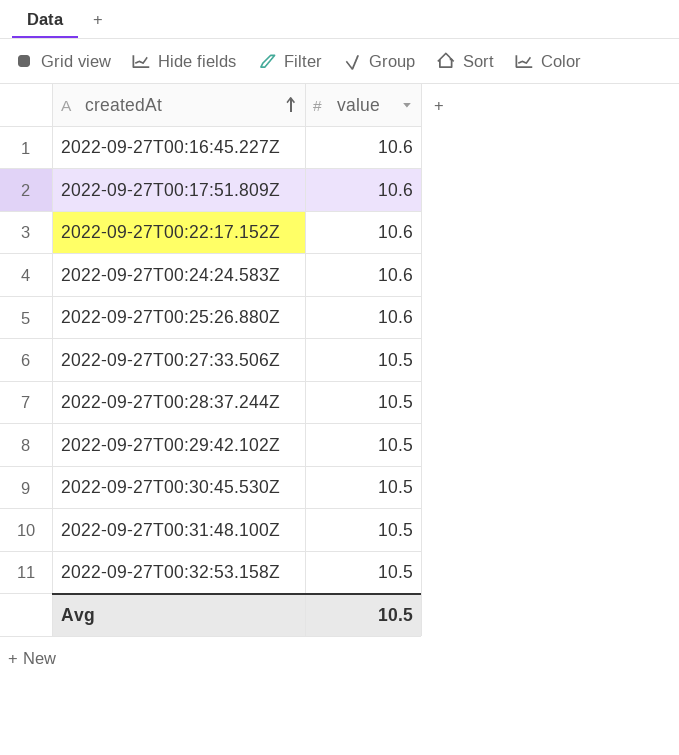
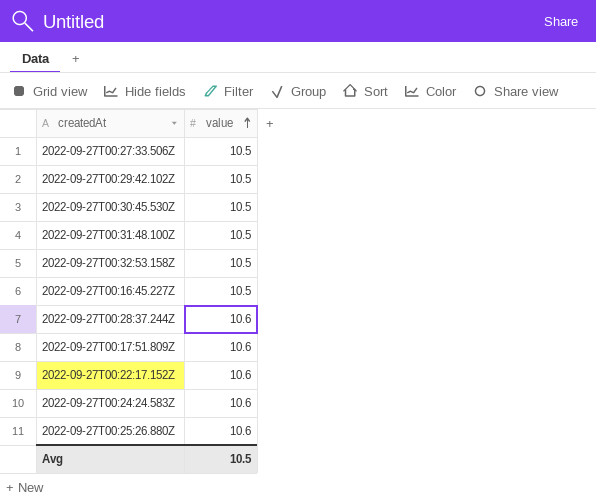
row order: createdAt ascending -> value ascending
2022-09-27T00:16:45.227Z | value: 10.6 -> 10.5
2022-09-27T00:28:37.244Z | value: 10.5 -> 10.6

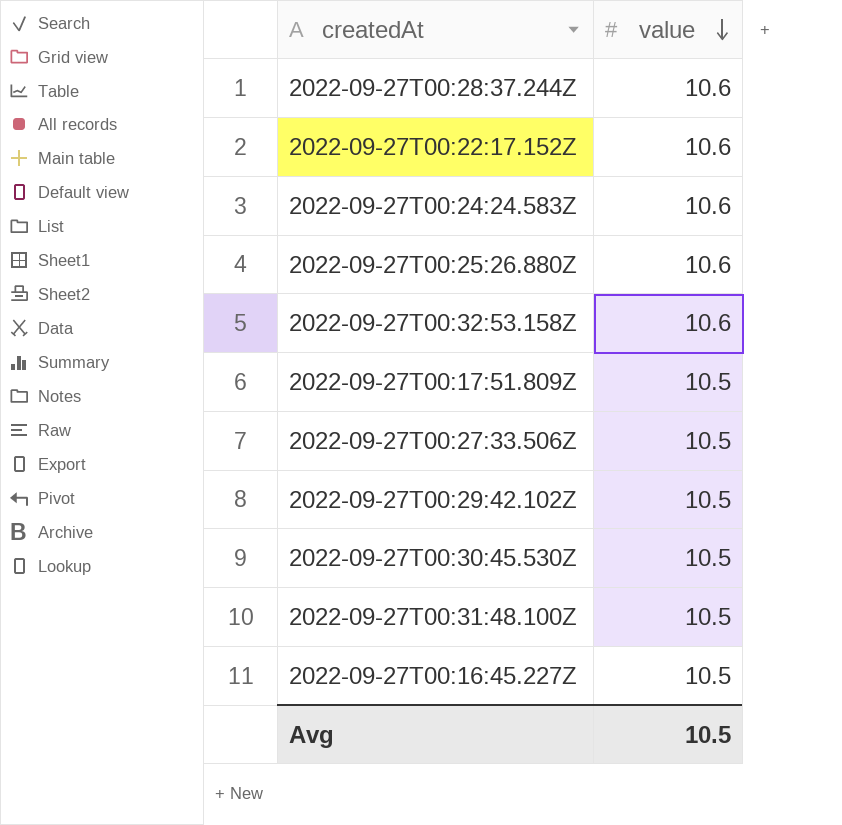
row order: value ascending -> value descending
2022-09-27T00:32:53.158Z | value: 10.5 -> 10.6
2022-09-27T00:17:51.809Z | value: 10.6 -> 10.5

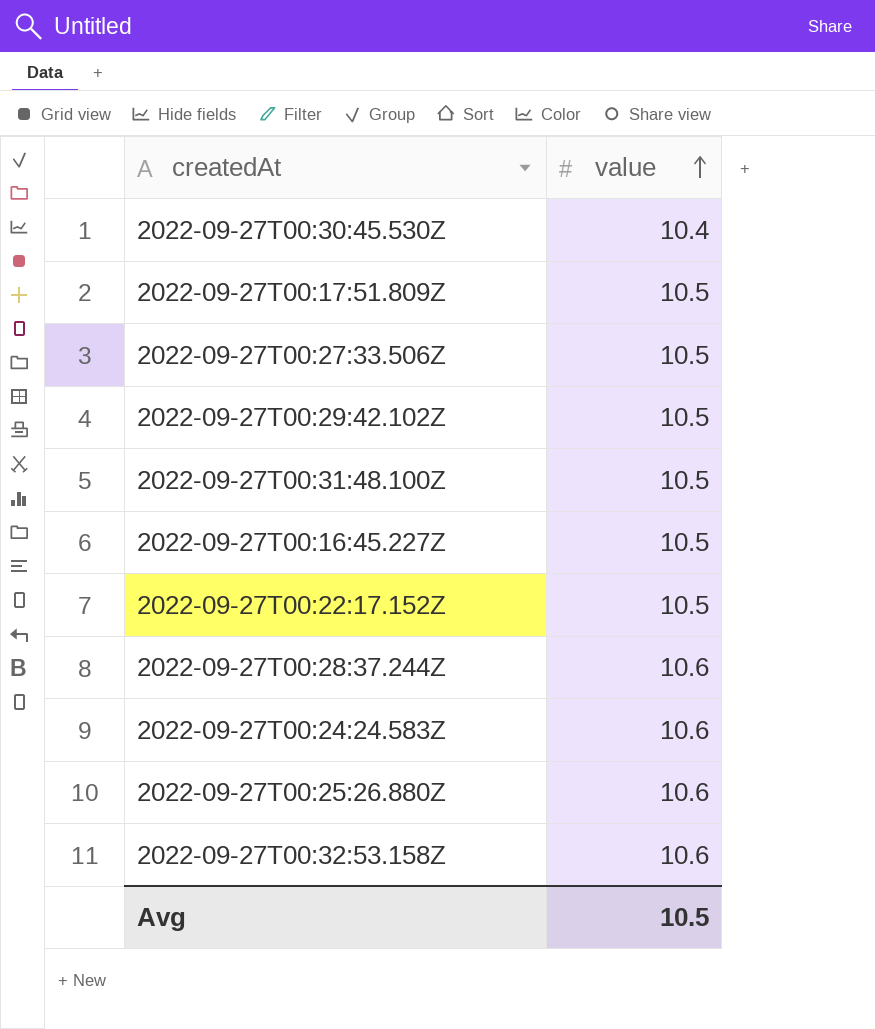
row order: value descending -> value ascending
2022-09-27T00:30:45.530Z | value: 10.5 -> 10.4
2022-09-27T00:22:17.152Z | value: 10.6 -> 10.5

